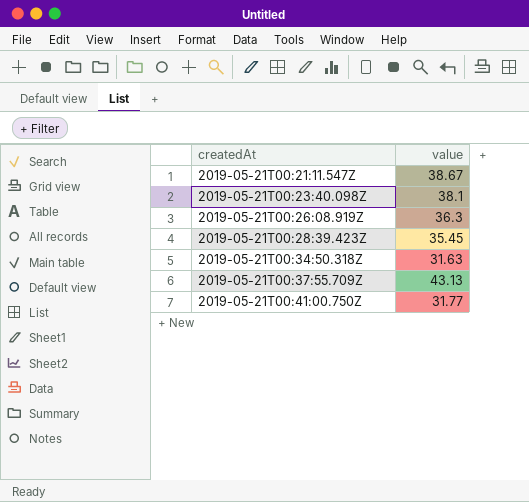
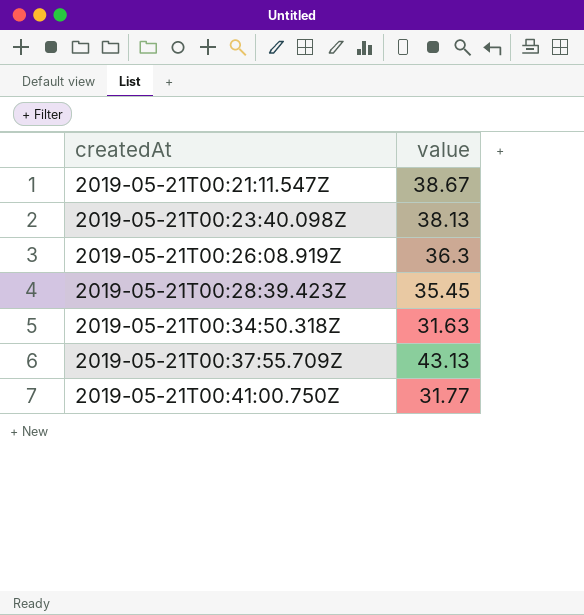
2019-05-21T00:23:40.098Z | value: 38.1 -> 38.13

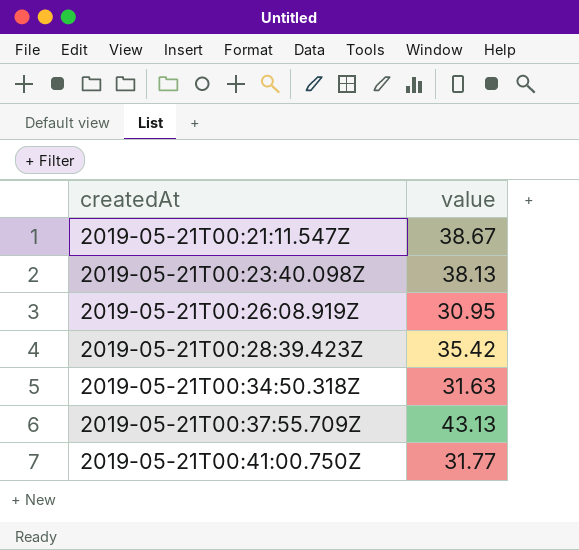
2019-05-21T00:26:08.919Z | value: 36.3 -> 30.95
2019-05-21T00:28:39.423Z | value: 35.45 -> 35.42

